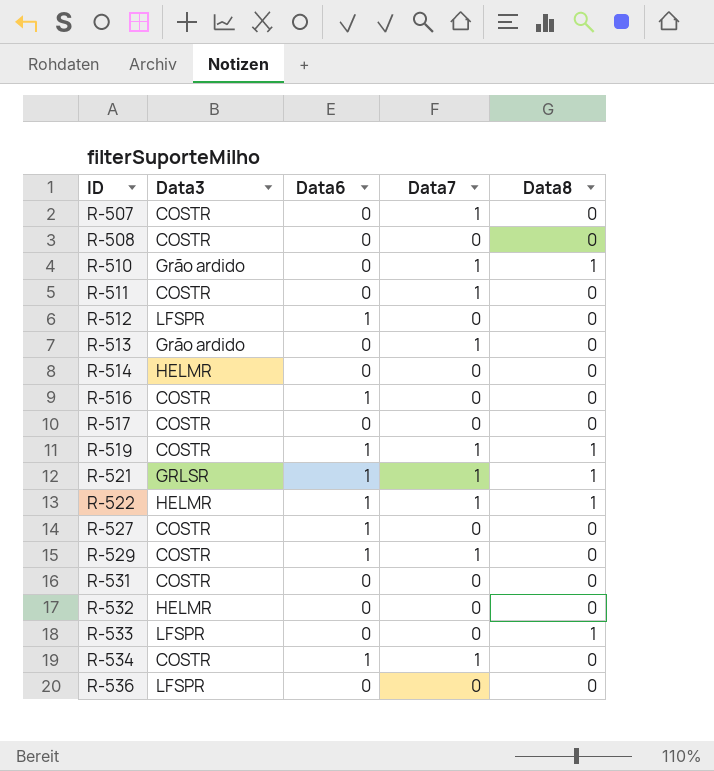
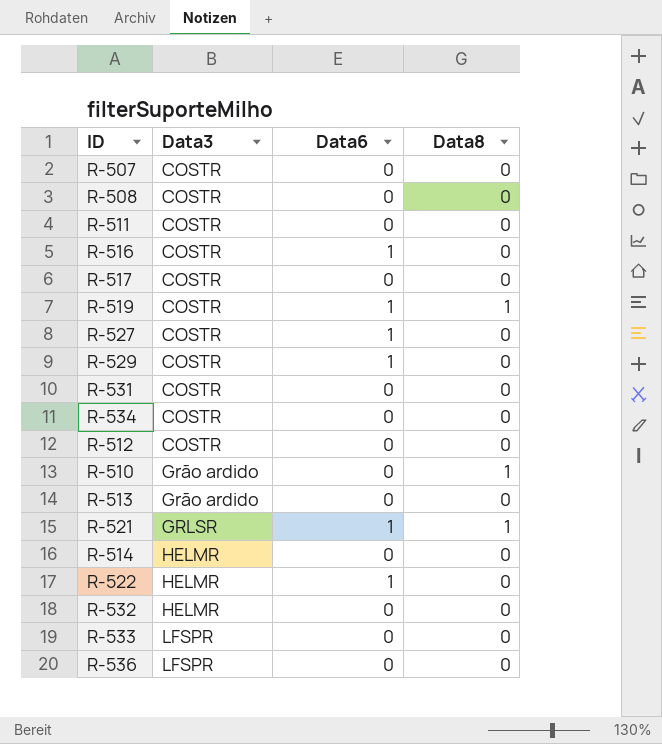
row order: ID ascending -> Data3 ascending
column Data7 | position: 4 -> none
R-534 | Data6: 1 -> 0
R-512 | Data3: LFSPR -> COSTR
R-512 | Data6: 1 -> 0
R-522 | Data8: 1 -> 0
R-533 | Data8: 1 -> 0

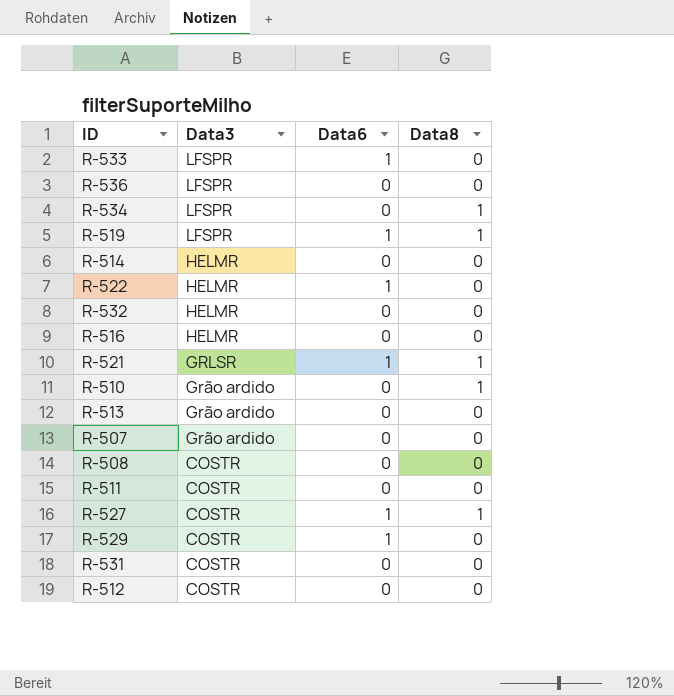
row order: Data3 ascending -> Data3 descending
row R-517: COSTR | 0 | 0 -> none
R-533 | Data6: 0 -> 1
R-534 | Data3: COSTR -> LFSPR
R-534 | Data8: 0 -> 1
R-519 | Data3: COSTR -> LFSPR
R-516 | Data3: COSTR -> HELMR
R-516 | Data6: 1 -> 0
R-507 | Data3: COSTR -> Grão ardido
R-527 | Data8: 0 -> 1

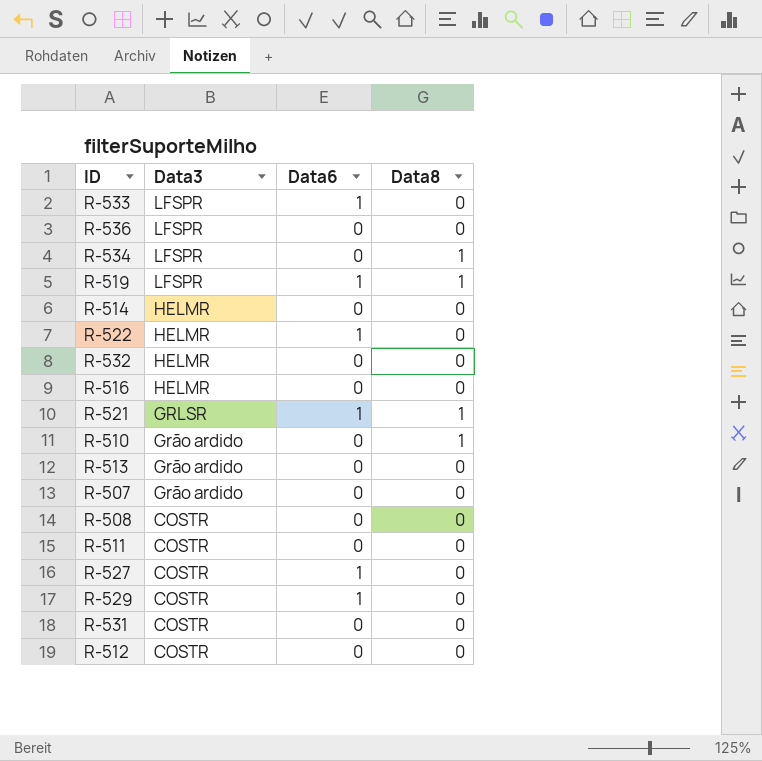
R-527 | Data8: 1 -> 0

